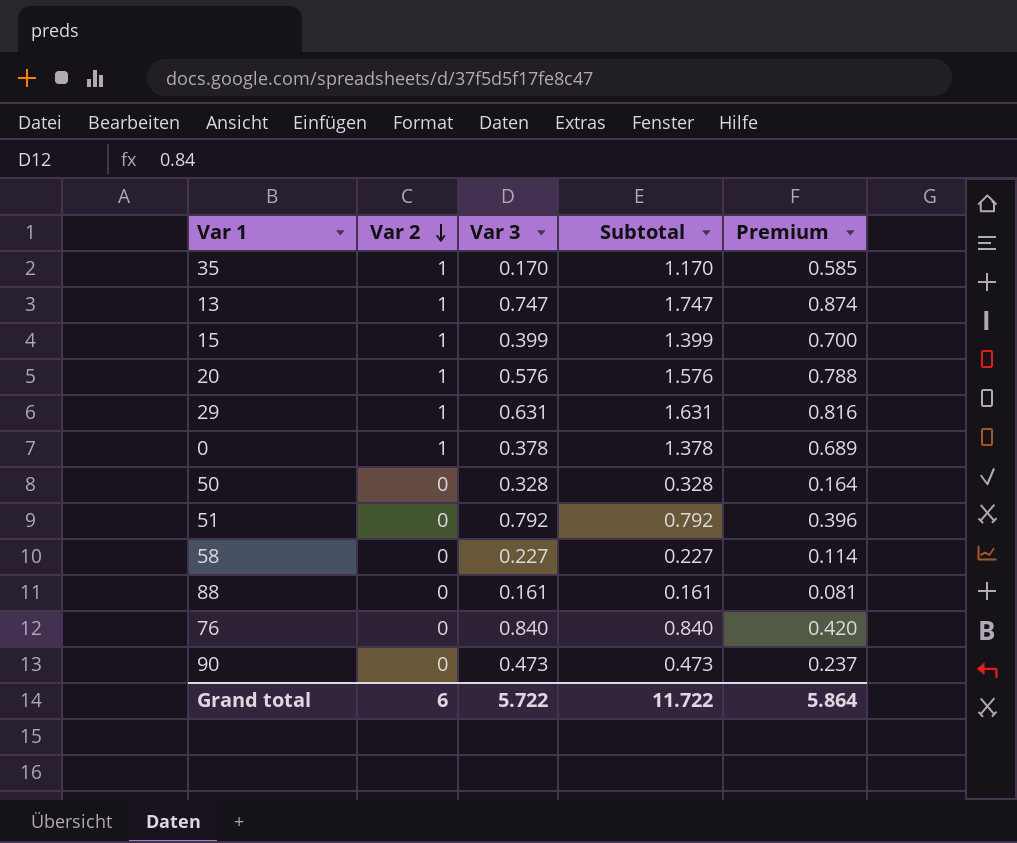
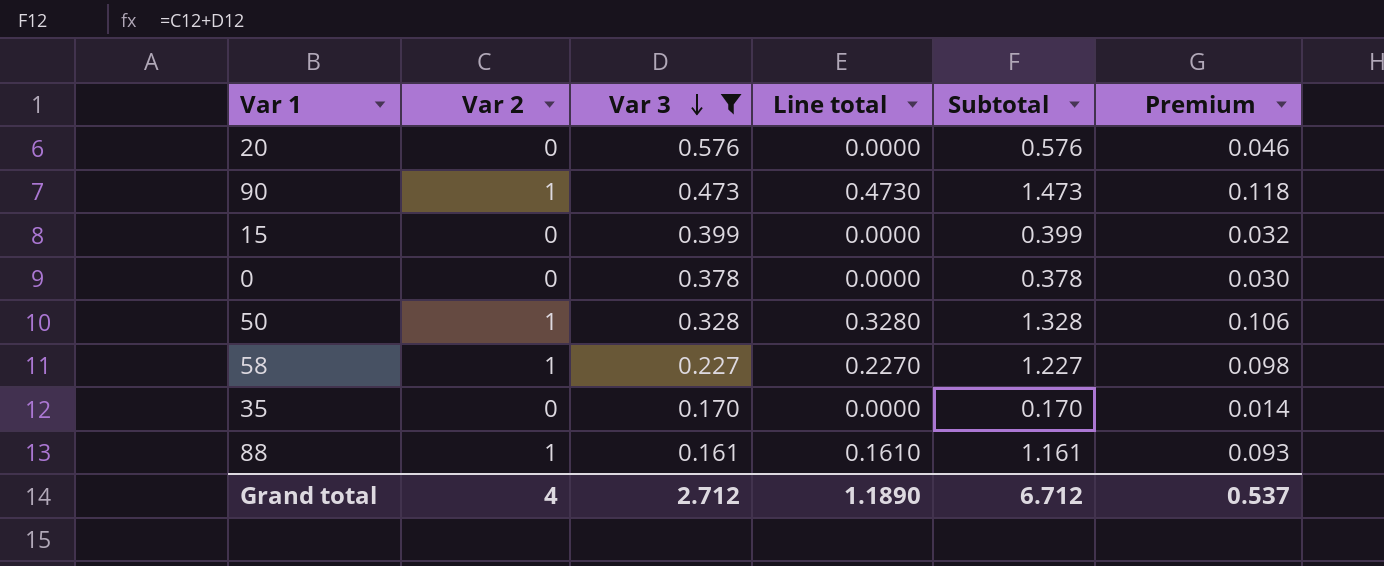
filter: none -> Var 3 <= 0.576
row order: Var 2 descending -> Var 3 descending
column Line total | formula: none -> [Var 2] * [Var 3]
column Premium | formula: [Subtotal] * 0.5 -> [Subtotal] * 0.08
20 | Var 2: 1 -> 0
20 | Subtotal: 1.576 -> 0.576
90 | Var 2: 0 -> 1
90 | Subtotal: 0.473 -> 1.473
15 | Var 2: 1 -> 0
15 | Subtotal: 1.399 -> 0.399
0 | Var 2: 1 -> 0
0 | Subtotal: 1.378 -> 0.378
50 | Var 2: 0 -> 1
50 | Subtotal: 0.328 -> 1.328
58 | Var 2: 0 -> 1
58 | Subtotal: 0.227 -> 1.227
35 | Var 2: 1 -> 0
35 | Subtotal: 1.170 -> 0.170
88 | Var 2: 0 -> 1
88 | Subtotal: 0.161 -> 1.161
Grand total | Var 2: 6 -> 4
Grand total | Var 3: 5.722 -> 2.712
Grand total | Subtotal: 11.722 -> 6.712
Grand total | Premium: 5.864 -> 0.537

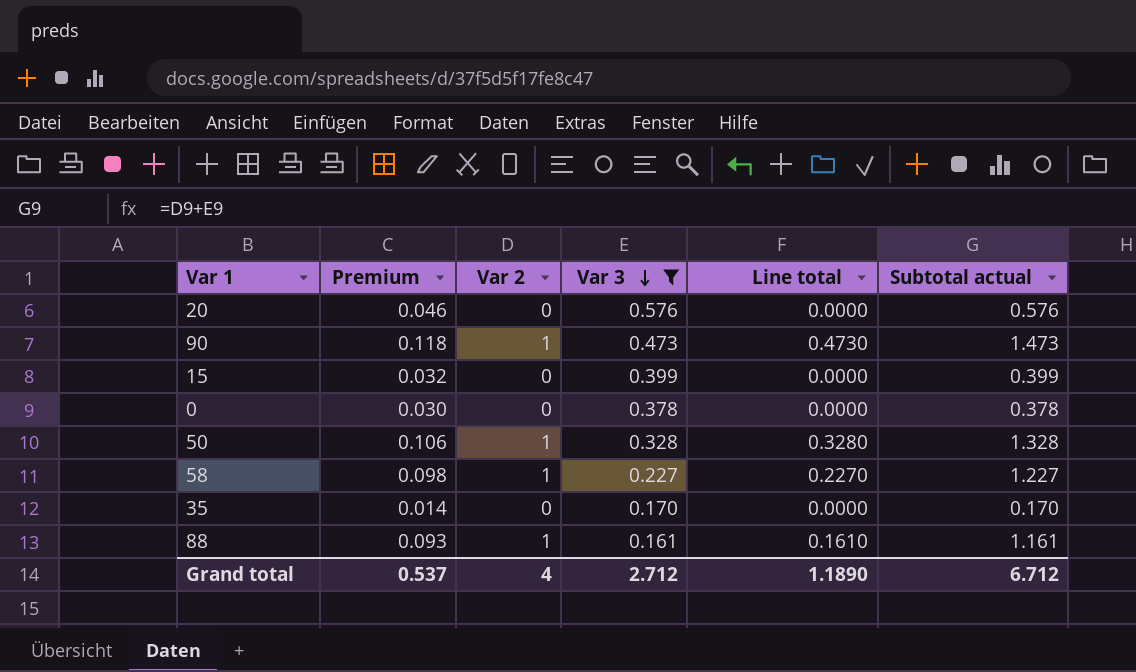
column Premium | position: 6 -> 2
column name: Subtotal -> Subtotal actual

